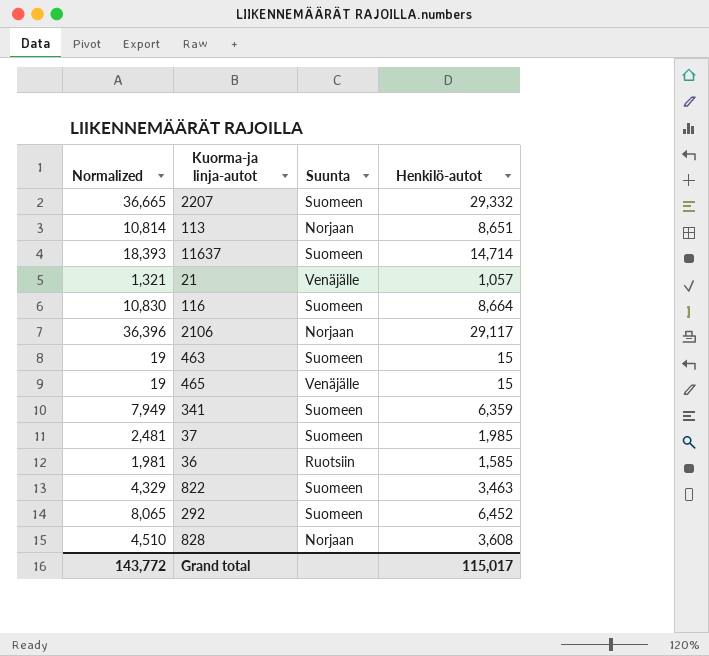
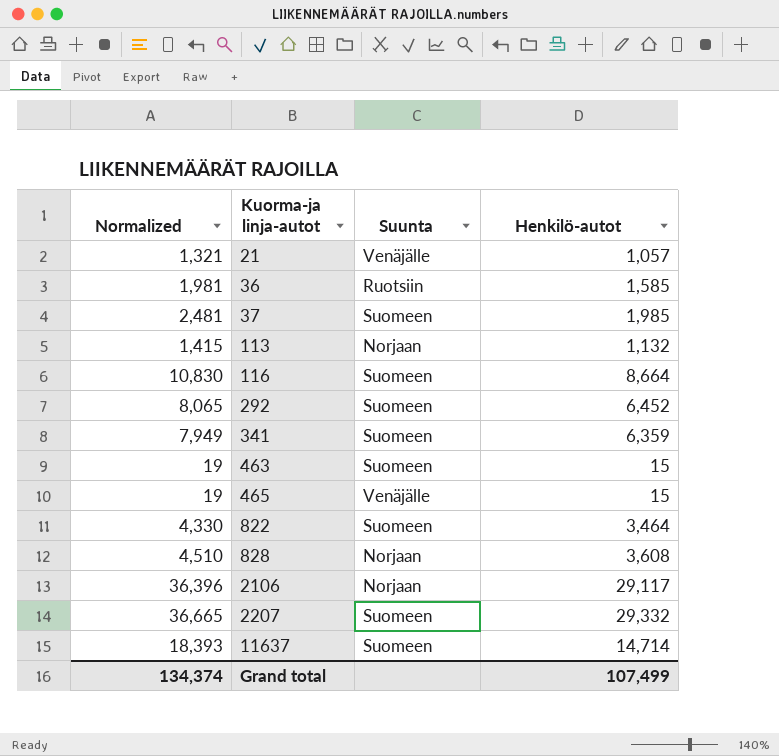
row order: none -> Kuorma-ja linja-autot ascending
113 | Normalized: 10,814 -> 1,415
113 | Henkilö-autot: 8,651 -> 1,132
822 | Normalized: 4,329 -> 4,330
822 | Henkilö-autot: 3,463 -> 3,464
Grand total | Normalized: 143,772 -> 134,374
Grand total | Henkilö-autot: 115,017 -> 107,499

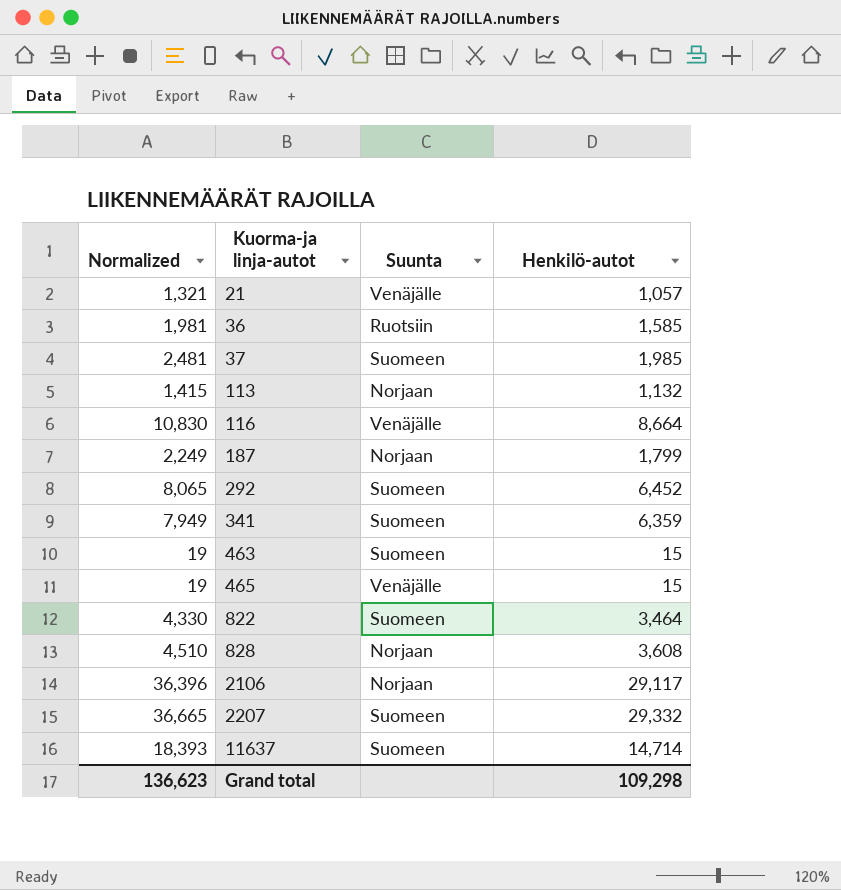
116 | Suunta: Suomeen -> Venäjälle
row 187: none -> 2,249 | Norjaan | 1,799
Grand total | Normalized: 134,374 -> 136,623
Grand total | Henkilö-autot: 107,499 -> 109,298

